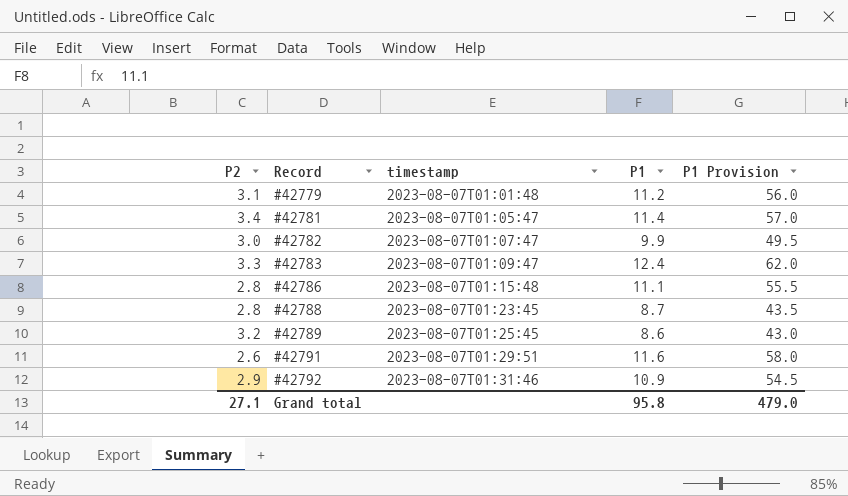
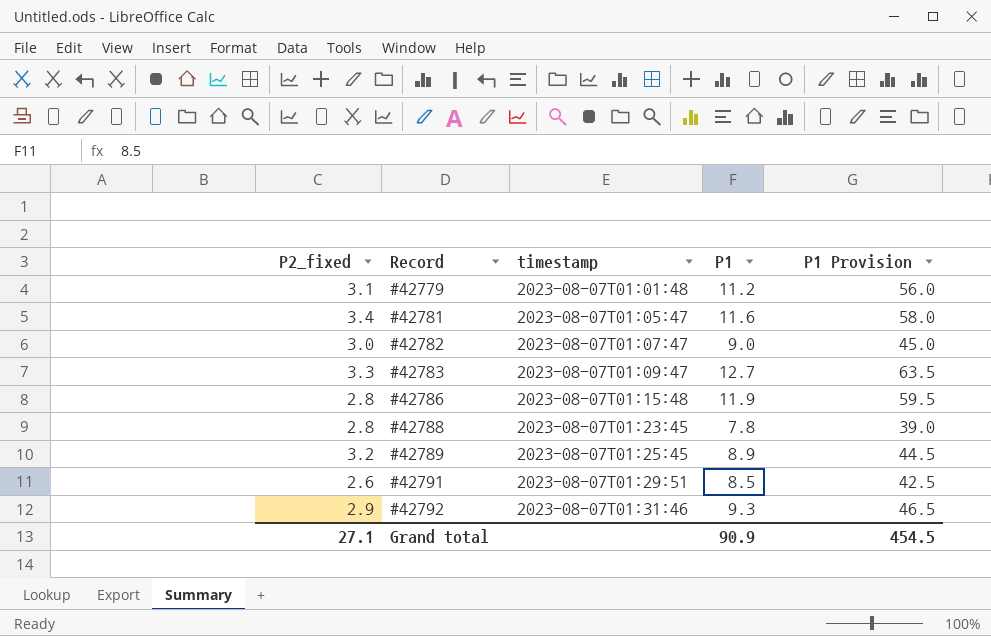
column name: P2 -> P2_fixed
#42781 | P1: 11.4 -> 11.6
#42781 | P1 Provision: 57.0 -> 58.0
#42782 | P1: 9.9 -> 9.0
#42782 | P1 Provision: 49.5 -> 45.0
#42783 | P1: 12.4 -> 12.7
#42783 | P1 Provision: 62.0 -> 63.5
#42786 | P1: 11.1 -> 11.9
#42786 | P1 Provision: 55.5 -> 59.5
#42788 | P1: 8.7 -> 7.8
#42788 | P1 Provision: 43.5 -> 39.0
#42789 | P1: 8.6 -> 8.9
#42789 | P1 Provision: 43.0 -> 44.5
#42791 | P1: 11.6 -> 8.5
#42791 | P1 Provision: 58.0 -> 42.5
#42792 | P1: 10.9 -> 9.3
#42792 | P1 Provision: 54.5 -> 46.5
Grand total | P1: 95.8 -> 90.9
Grand total | P1 Provision: 479.0 -> 454.5

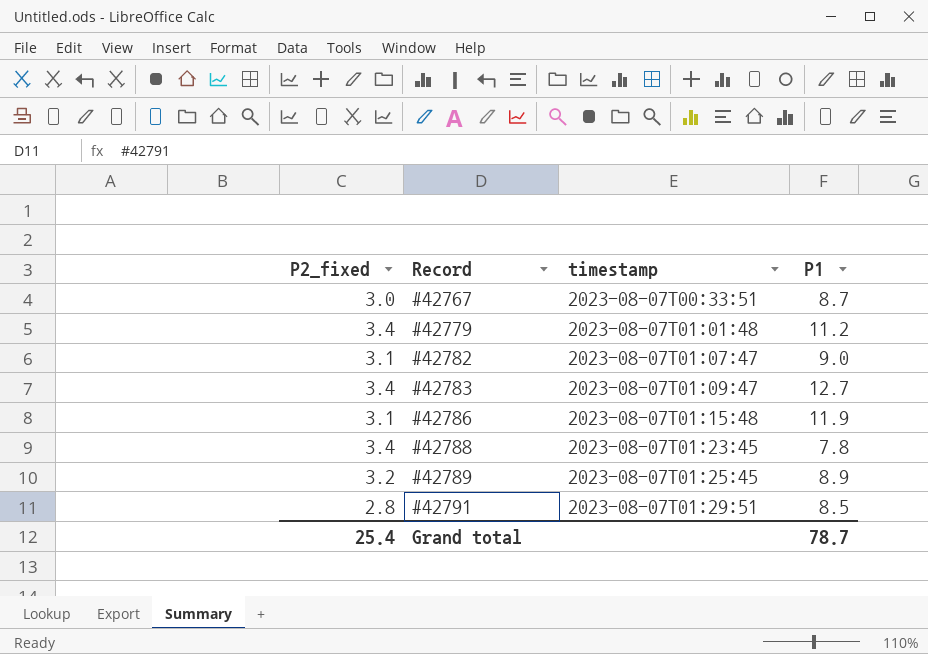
column P1 Provision | formula: [P1] * 5 -> none
row #42781: 3.4 | 2023-08-07T01:05:47 | 11.6 | 58.0 -> none
row #42792: 2.9 | 2023-08-07T01:31:46 | 9.3 | 46.5 -> none
row #42767: none -> 3.0 | 2023-08-07T00:33:51 | 8.7
#42779 | P2_fixed: 3.1 -> 3.4
#42782 | P2_fixed: 3.0 -> 3.1
#42783 | P2_fixed: 3.3 -> 3.4
#42786 | P2_fixed: 2.8 -> 3.1
#42788 | P2_fixed: 2.8 -> 3.4
#42791 | P2_fixed: 2.6 -> 2.8
Grand total | P2_fixed: 27.1 -> 25.4
Grand total | P1: 90.9 -> 78.7

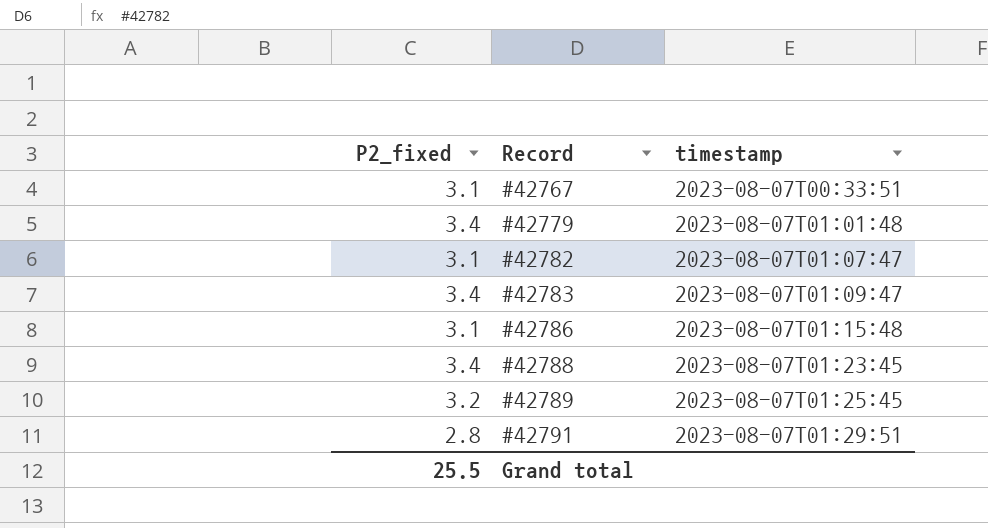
column P1 | position: 4 -> none
#42767 | P2_fixed: 3.0 -> 3.1
Grand total | P2_fixed: 25.4 -> 25.5

